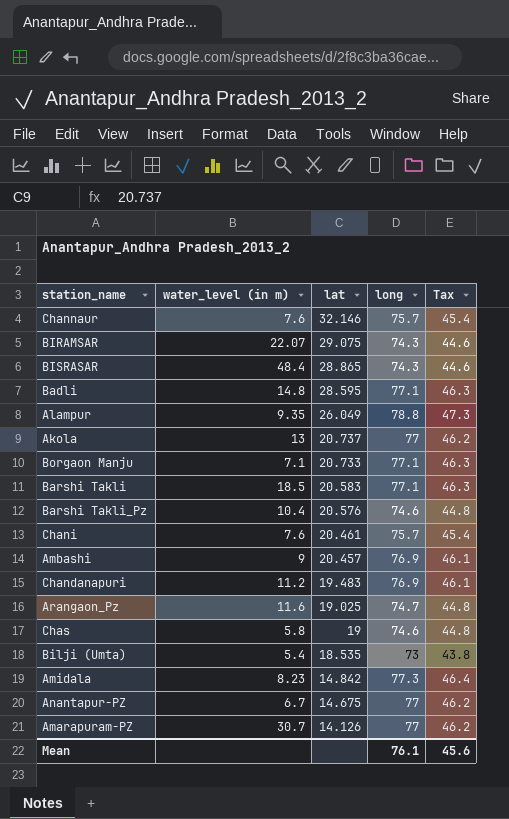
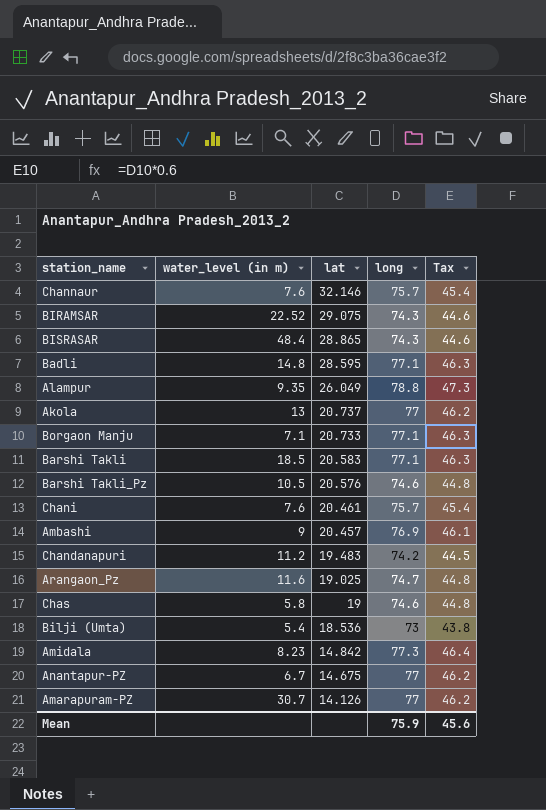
BIRAMSAR | water_level (in m): 22.07 -> 22.52
Barshi Takli_Pz | water_level (in m): 10.4 -> 10.5
Chandanapuri | long: 76.9 -> 74.2
Chandanapuri | Tax: 46.1 -> 44.5
Bilji (Umta) | lat: 18.535 -> 18.536
Mean | long: 76.1 -> 75.9

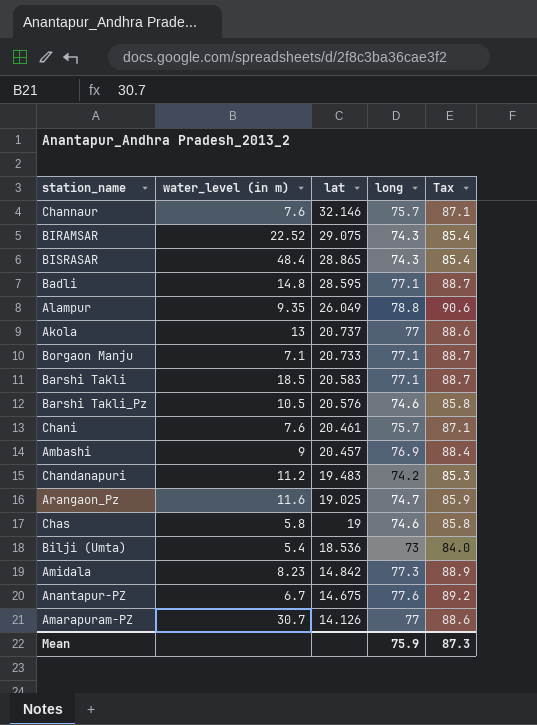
column Tax | formula: [long] * 0.6 -> [long] * 1.15
Anantapur-PZ | long: 77 -> 77.6
Mean | Tax: 45.6 -> 87.3

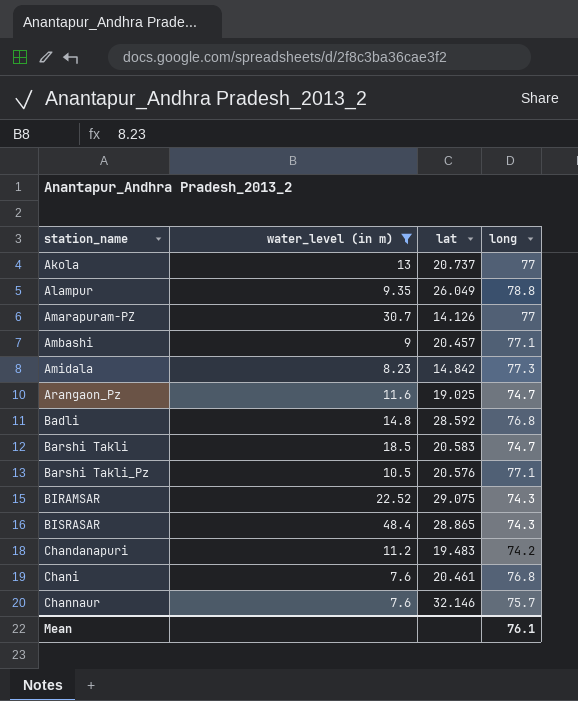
filter: none -> water_level (in m) >= 7.6
row order: lat descending -> station_name ascending
column Tax | formula: [long] * 1.15 -> none
Ambashi | long: 76.9 -> 77.1
Badli | lat: 28.595 -> 28.592
Badli | long: 77.1 -> 76.8
Barshi Takli | long: 77.1 -> 74.7
Barshi Takli_Pz | long: 74.6 -> 77.1
Chani | long: 75.7 -> 76.8
Mean | long: 75.9 -> 76.1

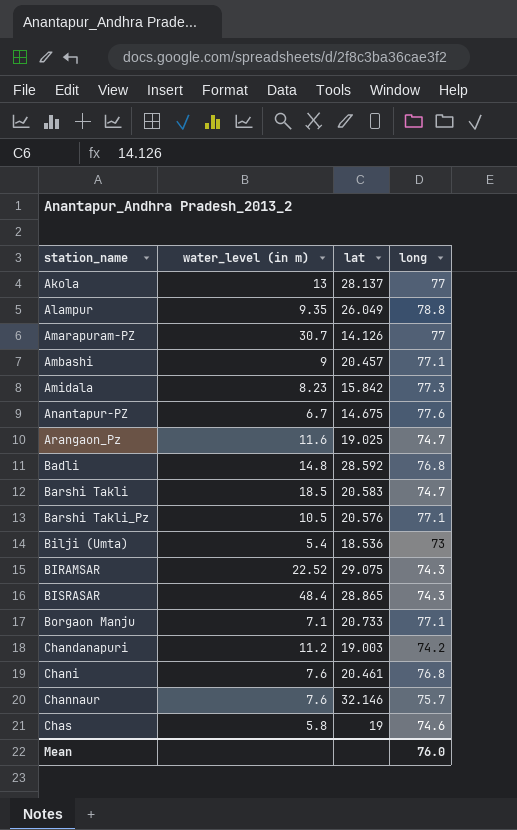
filter: water_level (in m) >= 7.6 -> none
Akola | lat: 20.737 -> 28.137
Amidala | lat: 14.842 -> 15.842
Chandanapuri | lat: 19.483 -> 19.003
Mean | long: 76.1 -> 76.0

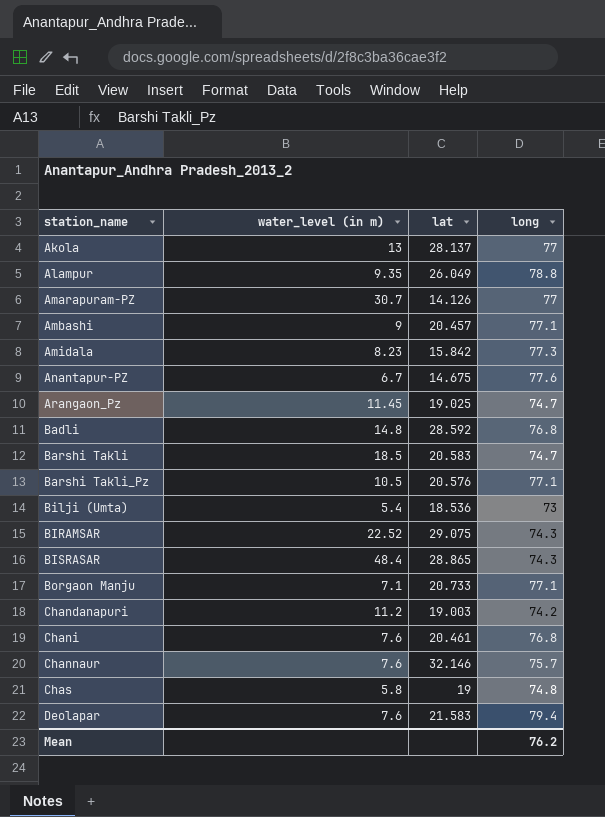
Arangaon_Pz | water_level (in m): 11.6 -> 11.45
Chas | long: 74.6 -> 74.8
row Deolapar: none -> 7.6 | 21.583 | 79.4
Mean | long: 76.0 -> 76.2

